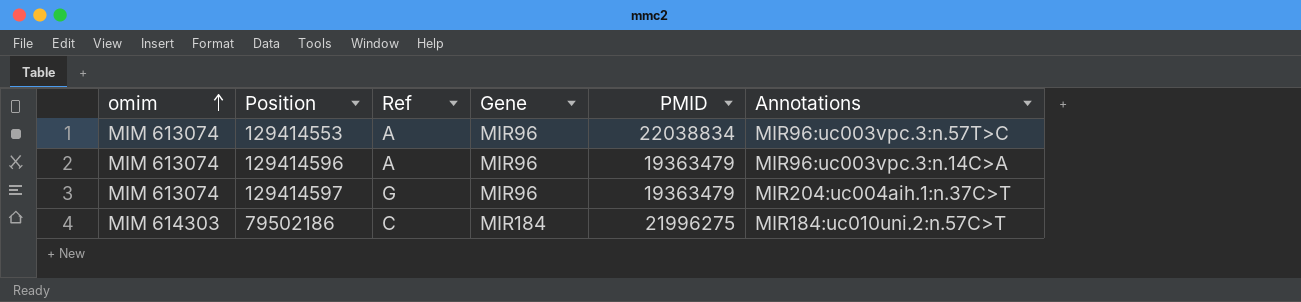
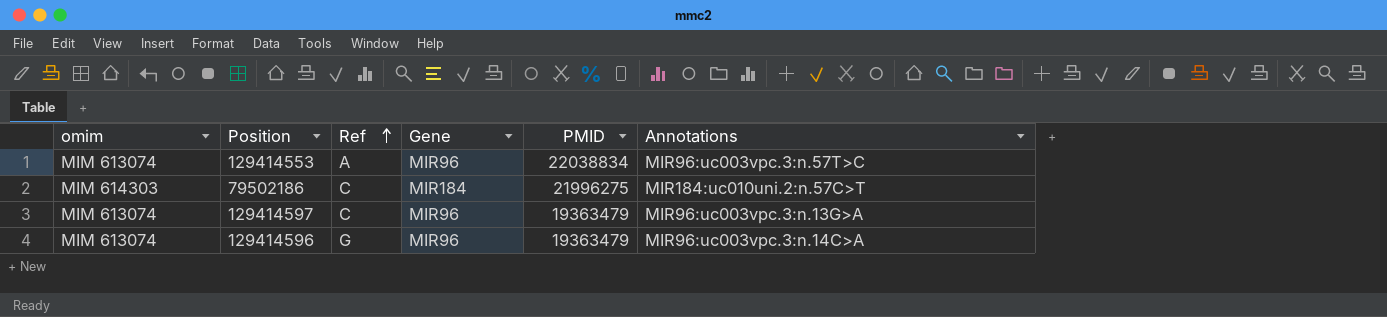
row order: omim ascending -> Ref ascending
129414597 | Ref: G -> C
129414597 | Annotations: MIR204:uc004aih.1:n.37C>T -> MIR96:uc003vpc.3:n.13G>A
129414596 | Ref: A -> G

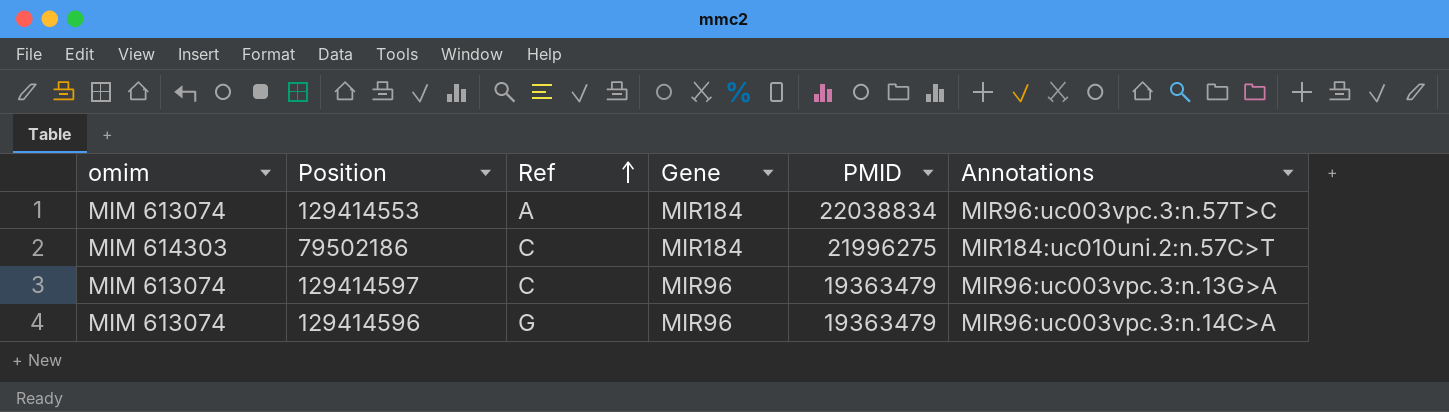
129414553 | Gene: MIR96 -> MIR184

